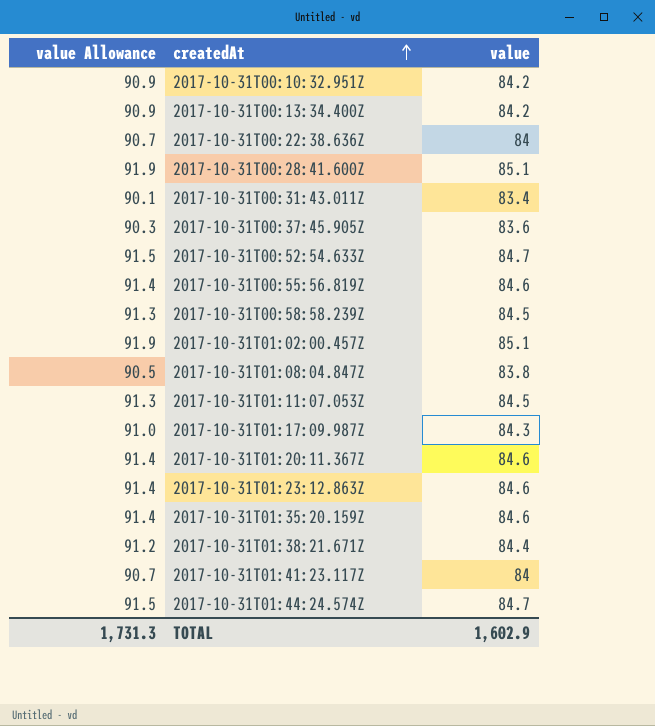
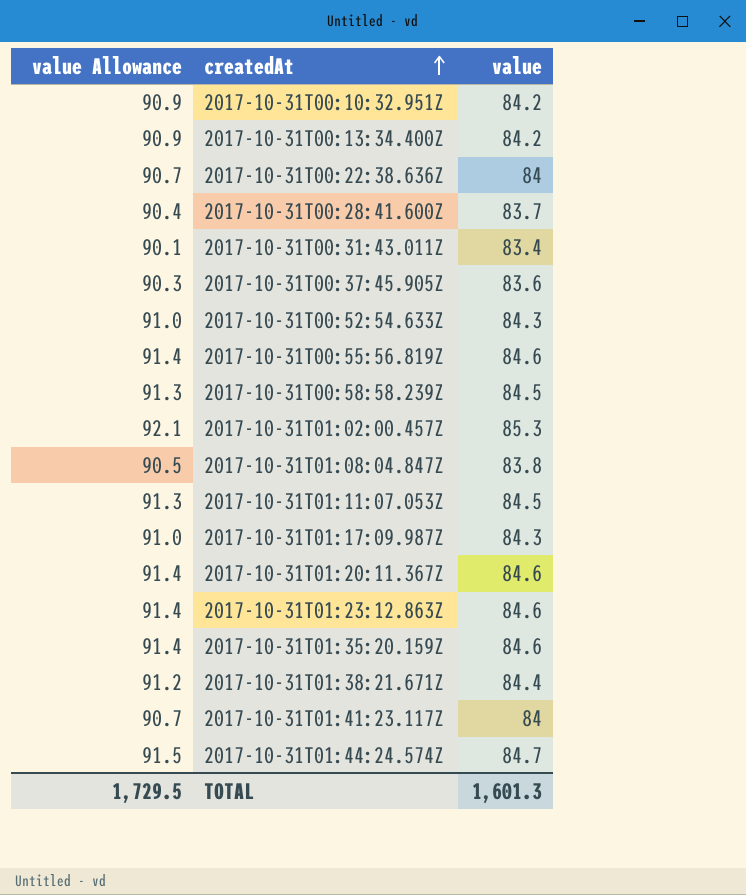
2017-10-31T00:28:41.600Z | value Allowance: 91.9 -> 90.4
2017-10-31T00:28:41.600Z | value: 85.1 -> 83.7
2017-10-31T00:52:54.633Z | value Allowance: 91.5 -> 91.0
2017-10-31T00:52:54.633Z | value: 84.7 -> 84.3
2017-10-31T01:02:00.457Z | value Allowance: 91.9 -> 92.1
2017-10-31T01:02:00.457Z | value: 85.1 -> 85.3
TOTAL | value Allowance: 1,731.3 -> 1,729.5
TOTAL | value: 1,602.9 -> 1,601.3

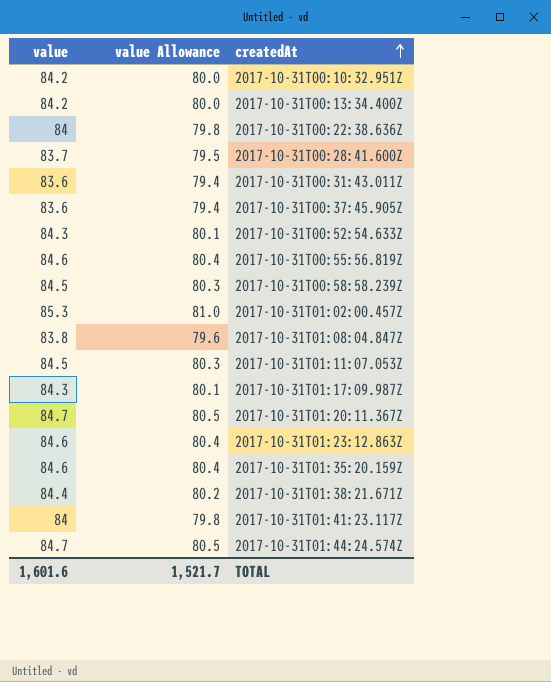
column value | position: 3 -> 1
column value Allowance | formula: [value] * 1.08 -> [value] * 0.95
2017-10-31T00:31:43.011Z | value: 83.4 -> 83.6
2017-10-31T01:20:11.367Z | value: 84.6 -> 84.7
TOTAL | value: 1,601.3 -> 1,601.6
TOTAL | value Allowance: 1,729.5 -> 1,521.7

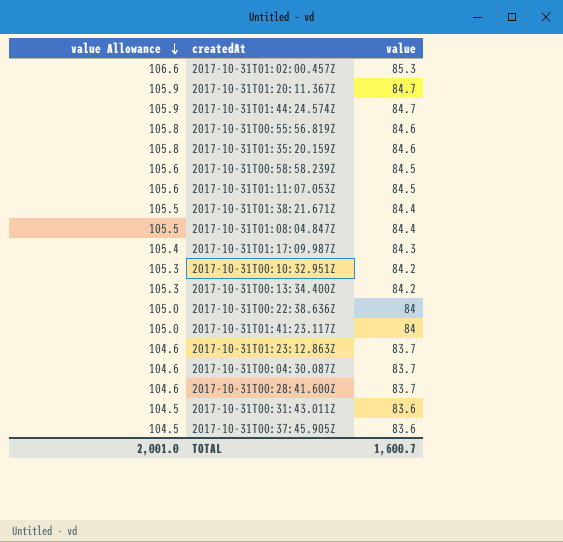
row order: createdAt ascending -> value Allowance descending
column value Allowance | formula: [value] * 0.95 -> [value] * 1.25
column value | position: 1 -> 3
row 2017-10-31T00:52:54.633Z: 84.3 | 80.1 -> none
2017-10-31T01:08:04.847Z | value: 83.8 -> 84.4
2017-10-31T01:23:12.863Z | value: 84.6 -> 83.7
row 2017-10-31T00:04:30.087Z: none -> 104.6 | 83.7
TOTAL | value Allowance: 1,521.7 -> 2,001.0
TOTAL | value: 1,601.6 -> 1,600.7

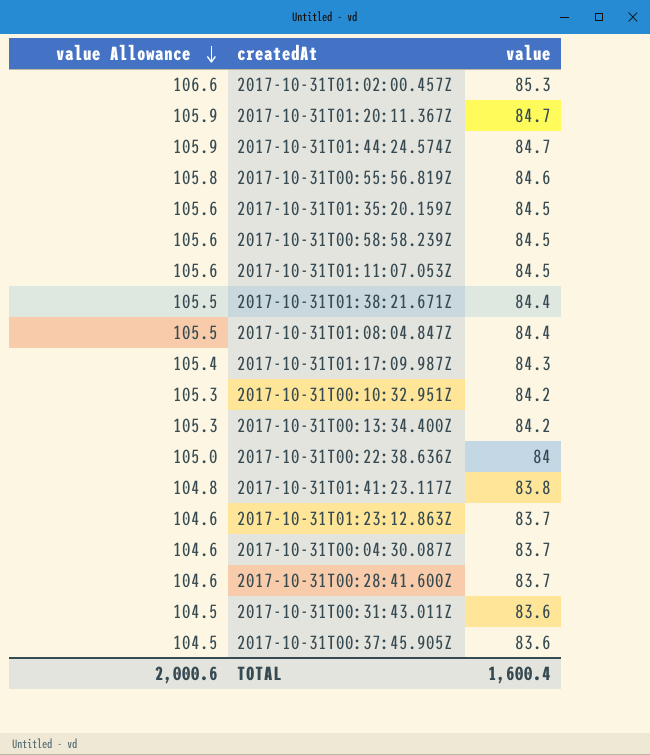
2017-10-31T01:35:20.159Z | value Allowance: 105.8 -> 105.6
2017-10-31T01:35:20.159Z | value: 84.6 -> 84.5
2017-10-31T01:41:23.117Z | value Allowance: 105.0 -> 104.8
2017-10-31T01:41:23.117Z | value: 84 -> 83.8
TOTAL | value Allowance: 2,001.0 -> 2,000.6
TOTAL | value: 1,600.7 -> 1,600.4

